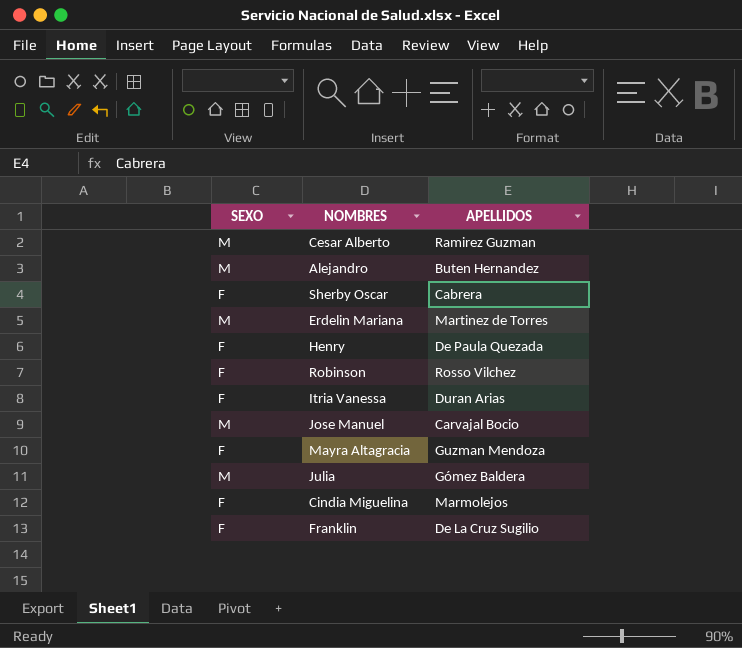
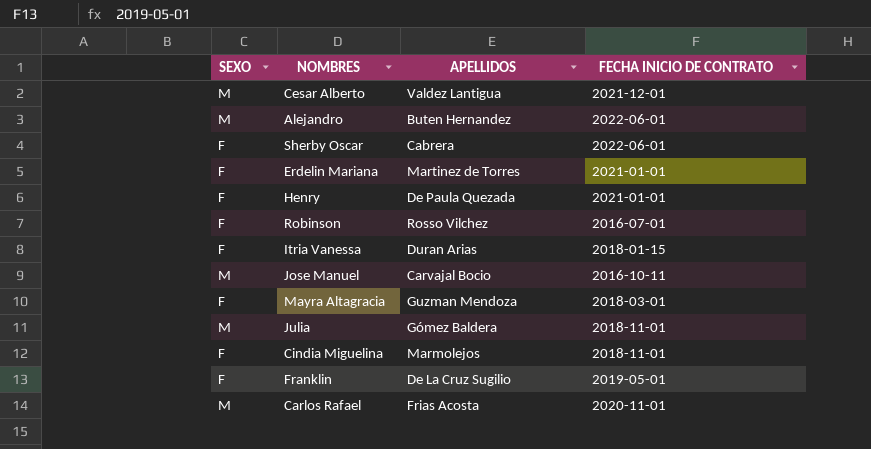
column FECHA INICIO DE CONTRATO | position: none -> 4
Cesar Alberto | APELLIDOS: Ramirez Guzman -> Valdez Lantigua
Erdelin Mariana | SEXO: M -> F
row Carlos Rafael: none -> M | Frias Acosta | 2020-11-01

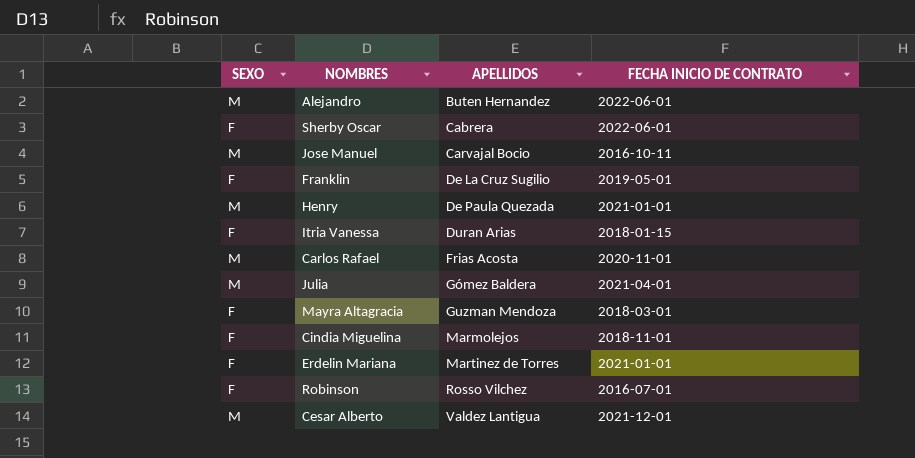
row order: none -> APELLIDOS ascending
Henry | SEXO: F -> M
Julia | FECHA INICIO DE CONTRATO: 2018-11-01 -> 2021-04-01

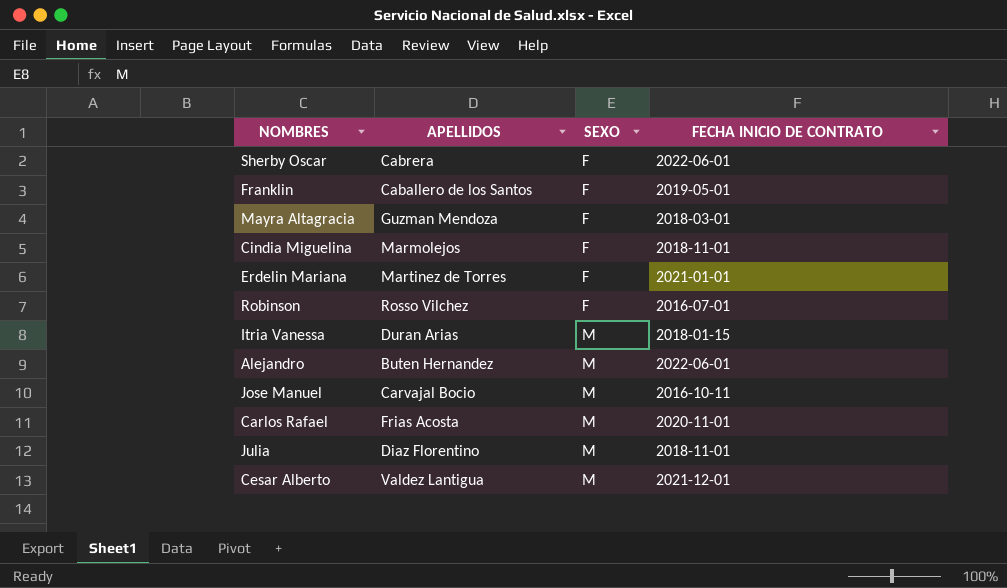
row order: APELLIDOS ascending -> SEXO ascending
column SEXO | position: 1 -> 3
row Henry: M | De Paula Quezada | 2021-01-01 -> none
Franklin | APELLIDOS: De La Cruz Sugilio -> Caballero de los Santos
Itria Vanessa | SEXO: F -> M
Julia | APELLIDOS: Gómez Baldera -> Diaz Florentino
Julia | FECHA INICIO DE CONTRATO: 2021-04-01 -> 2018-11-01

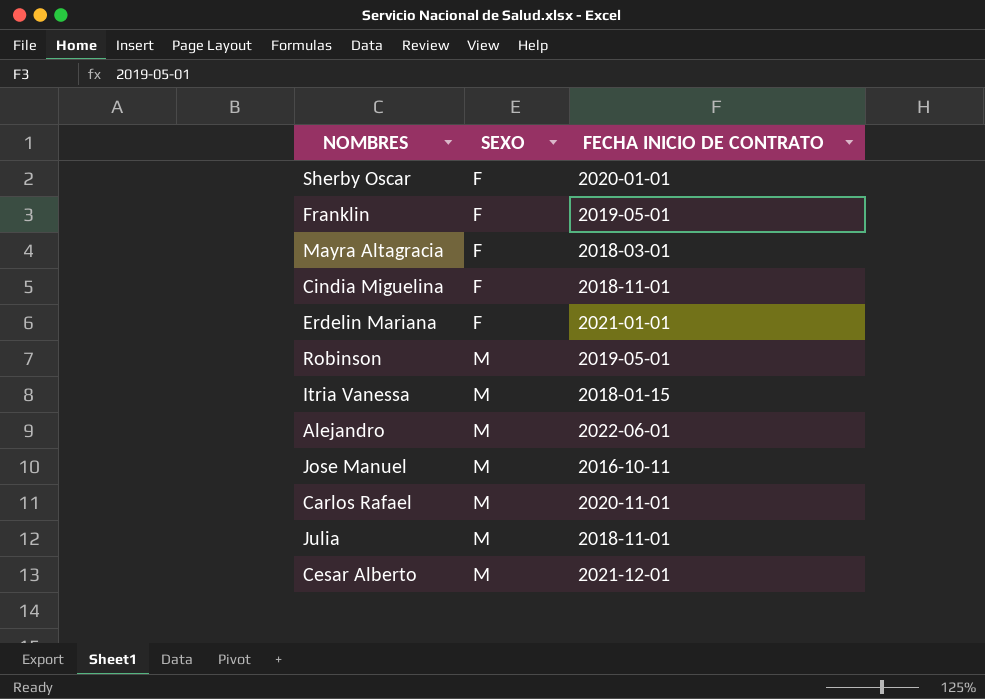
column APELLIDOS | position: 2 -> none
Sherby Oscar | FECHA INICIO DE CONTRATO: 2022-06-01 -> 2020-01-01
Robinson | SEXO: F -> M
Robinson | FECHA INICIO DE CONTRATO: 2016-07-01 -> 2019-05-01

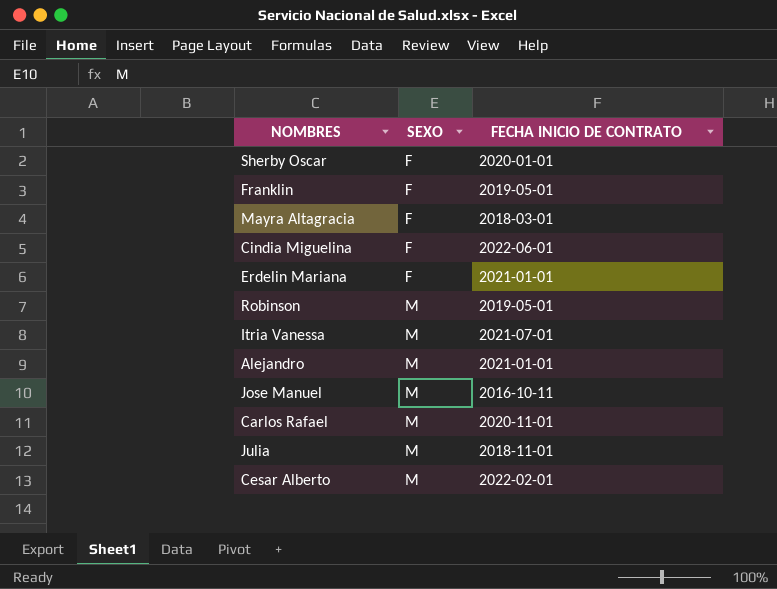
Cindia Miguelina | FECHA INICIO DE CONTRATO: 2018-11-01 -> 2022-06-01
Itria Vanessa | FECHA INICIO DE CONTRATO: 2018-01-15 -> 2021-07-01
Alejandro | FECHA INICIO DE CONTRATO: 2022-06-01 -> 2021-01-01
Cesar Alberto | FECHA INICIO DE CONTRATO: 2021-12-01 -> 2022-02-01

